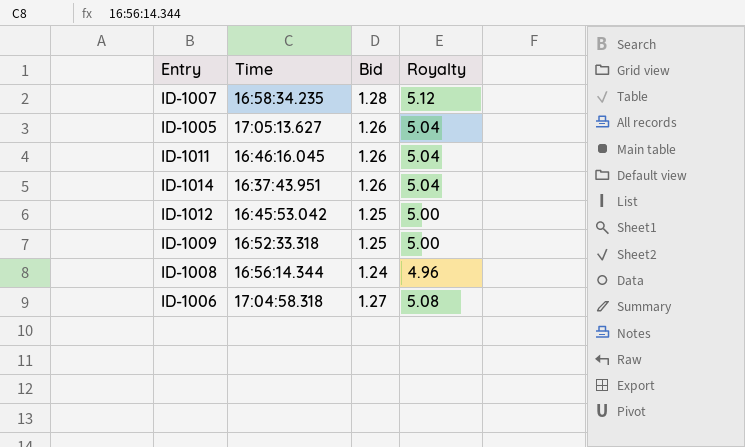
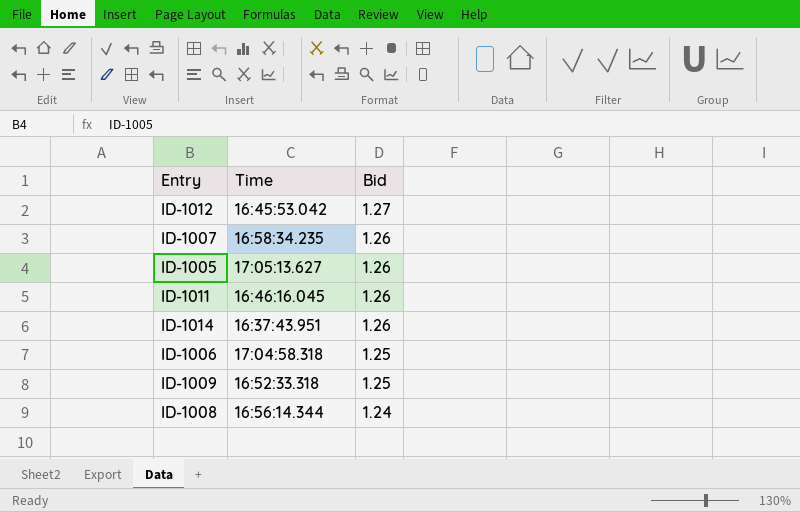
row order: none -> Bid descending
column Royalty | formula: [Bid] * 4 -> none
ID-1012 | Bid: 1.25 -> 1.27
ID-1007 | Bid: 1.28 -> 1.26
ID-1006 | Bid: 1.27 -> 1.25

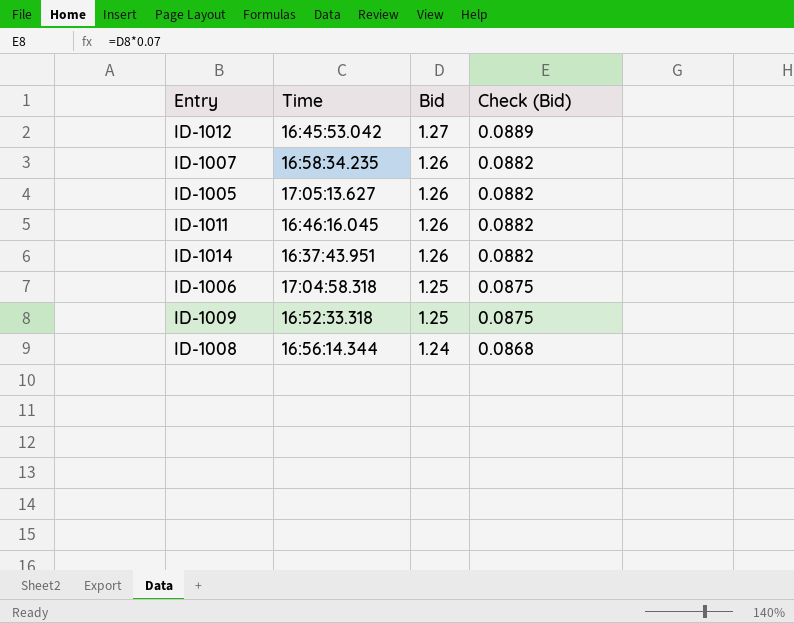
column Check (Bid) | formula: none -> [Bid] * 0.07

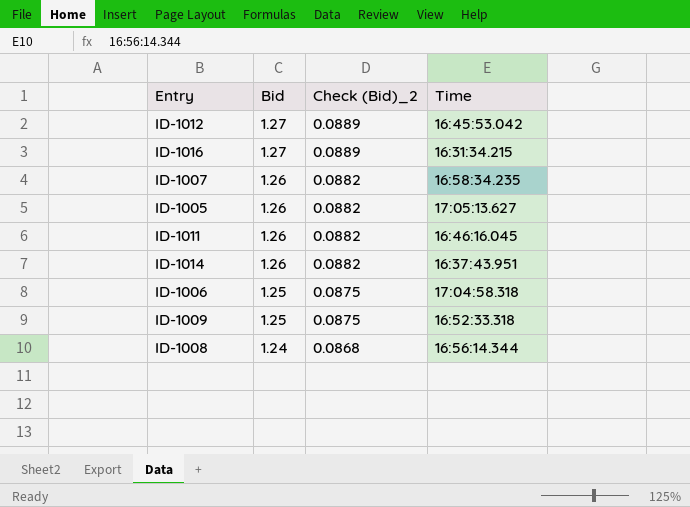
column name: Check (Bid) -> Check (Bid)_2
column Time | position: 2 -> 4
row ID-1016: none -> 1.27 | 0.0889 | 16:31:34.215

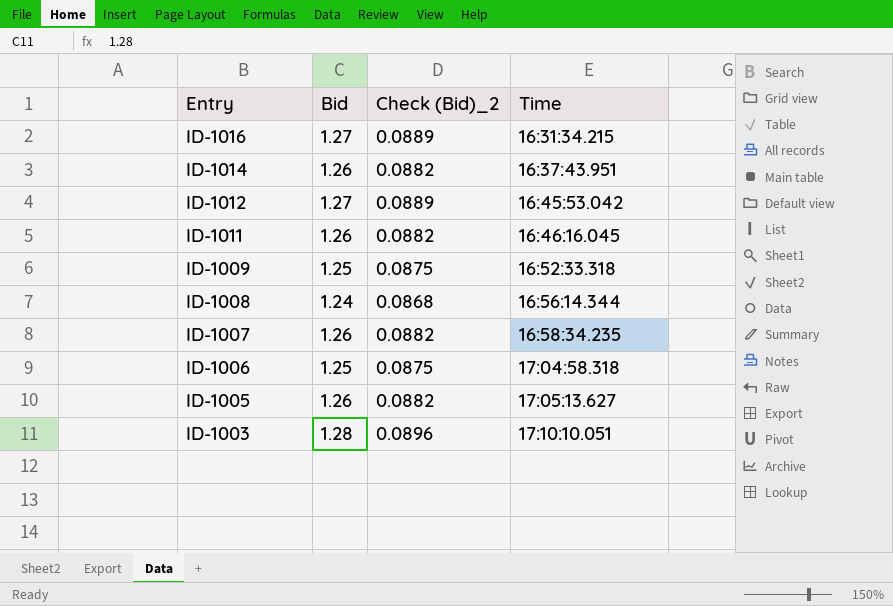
row order: Bid descending -> Entry descending
row ID-1003: none -> 1.28 | 0.0896 | 17:10:10.051

